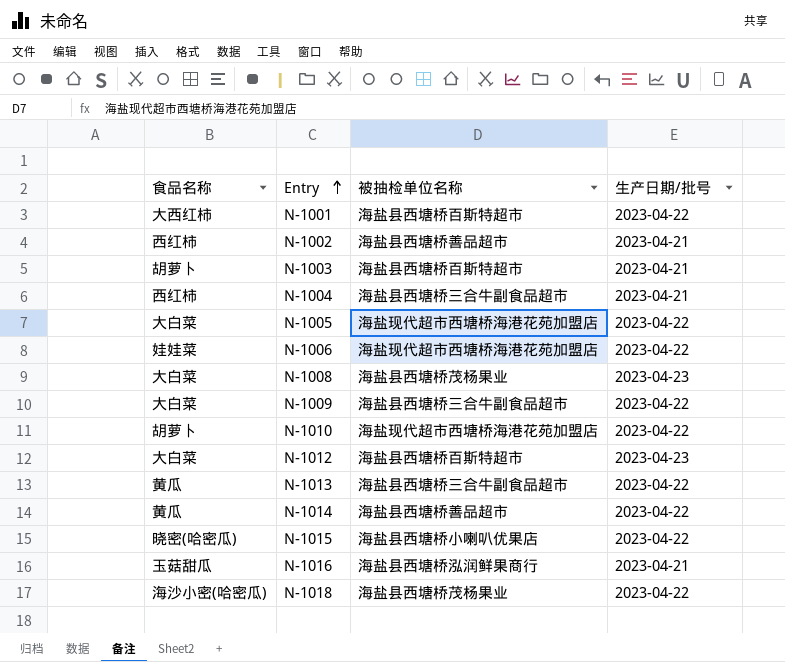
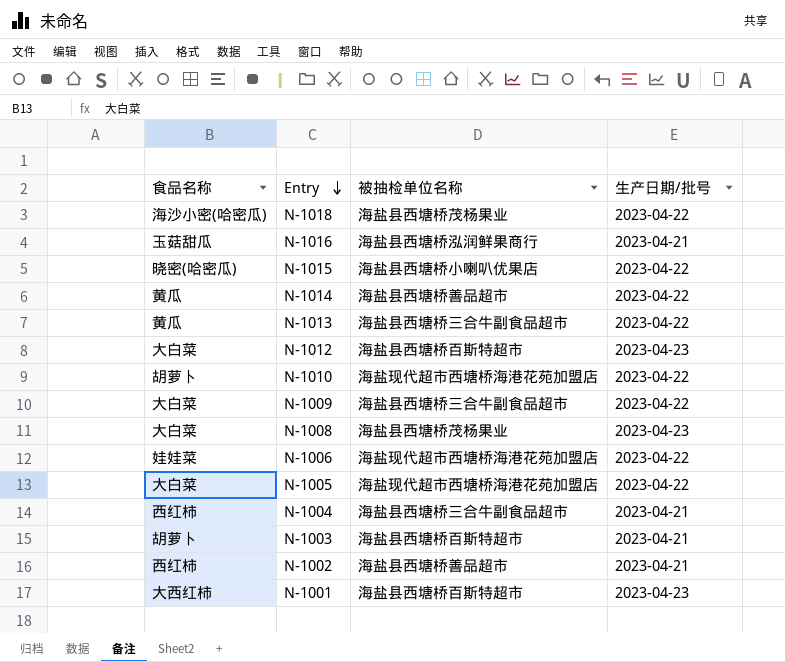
row order: Entry ascending -> Entry descending
N-1001 | 生产日期/批号: 2023-04-22 -> 2023-04-23

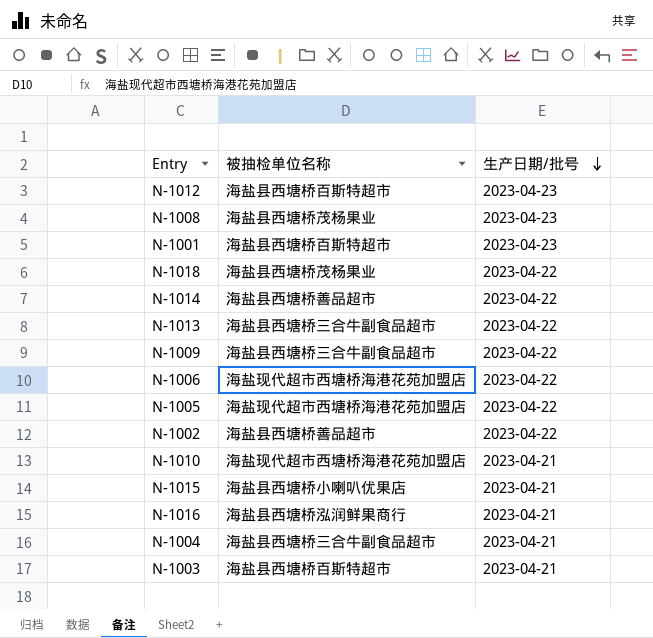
row order: Entry descending -> 生产日期/批号 descending
column 食品名称 | position: 1 -> none
N-1002 | 生产日期/批号: 2023-04-21 -> 2023-04-22
N-1010 | 生产日期/批号: 2023-04-22 -> 2023-04-21
N-1015 | 生产日期/批号: 2023-04-22 -> 2023-04-21

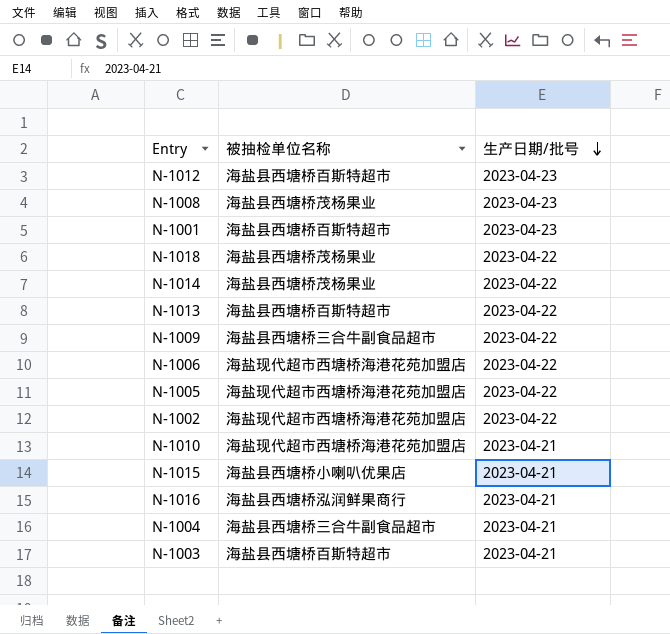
N-1014 | 被抽检单位名称: 海盐县西塘桥善品超市 -> 海盐县西塘桥茂杨果业
N-1013 | 被抽检单位名称: 海盐县西塘桥三合牛副食品超市 -> 海盐县西塘桥百斯特超市
N-1002 | 被抽检单位名称: 海盐县西塘桥善品超市 -> 海盐现代超市西塘桥海港花苑加盟店

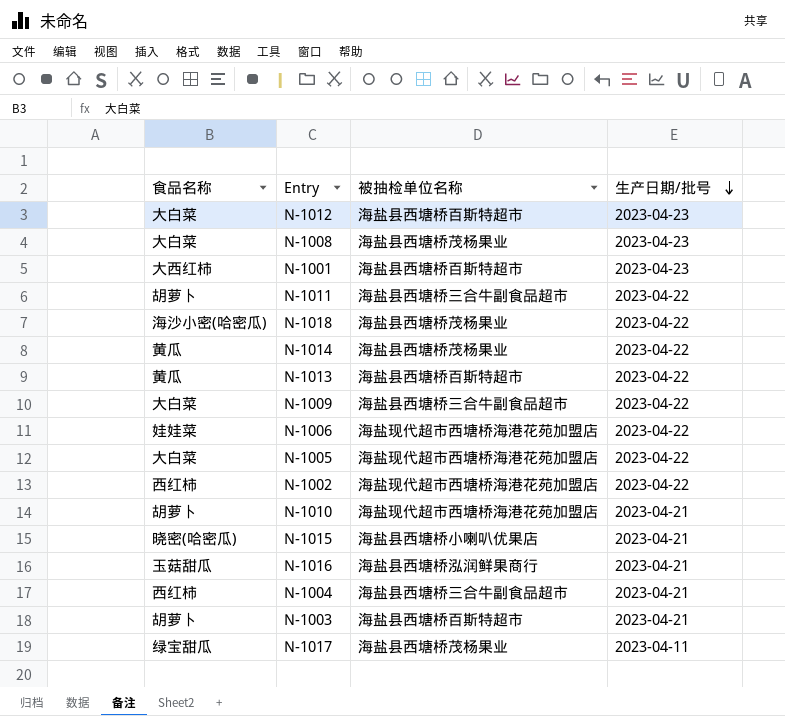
column 食品名称 | position: none -> 1
row N-1011: none -> 胡萝卜 | 海盐县西塘桥三合牛副食品超市 | 2023-04-22
row N-1017: none -> 绿宝甜瓜 | 海盐县西塘桥茂杨果业 | 2023-04-11

